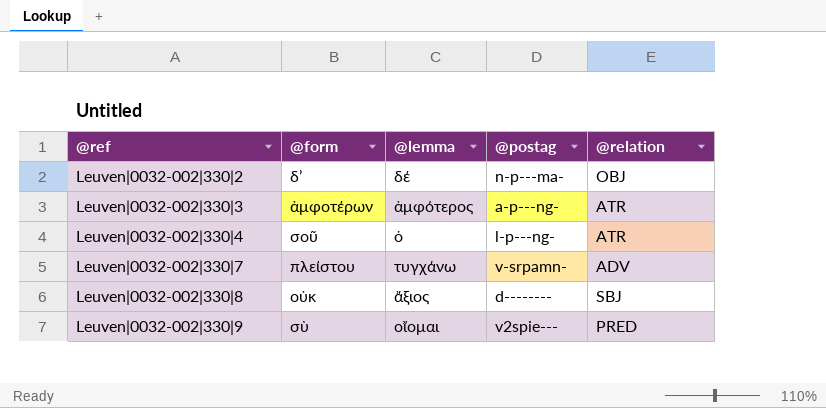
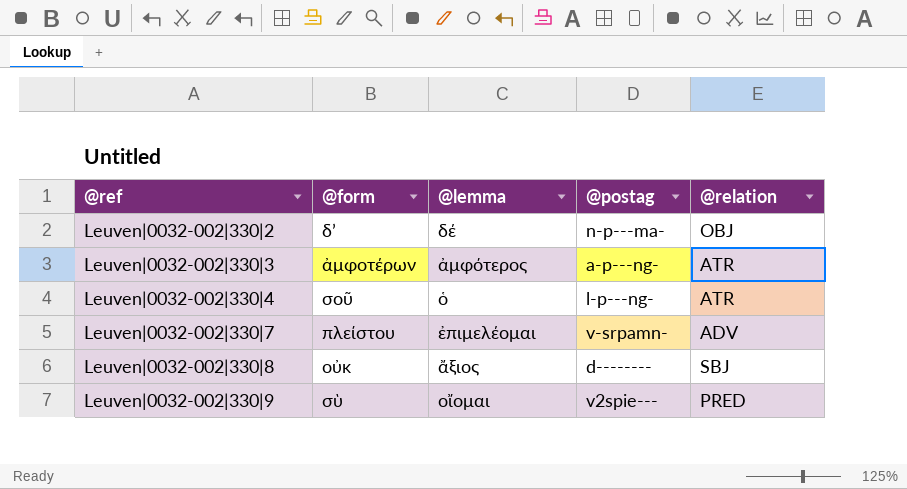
Leuven|0032-002|330|7 | @lemma: τυγχάνω -> ἐπιμελέομαι

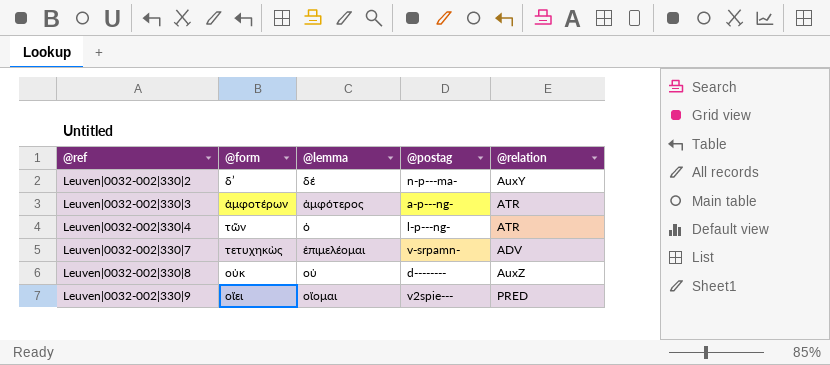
Leuven|0032-002|330|2 | @relation: OBJ -> AuxY
Leuven|0032-002|330|4 | @form: σοῦ -> τῶν
Leuven|0032-002|330|7 | @form: πλείστου -> τετυχηκὼς
Leuven|0032-002|330|8 | @lemma: ἄξιος -> οὐ
Leuven|0032-002|330|8 | @relation: SBJ -> AuxZ
Leuven|0032-002|330|9 | @form: σὺ -> οἴει

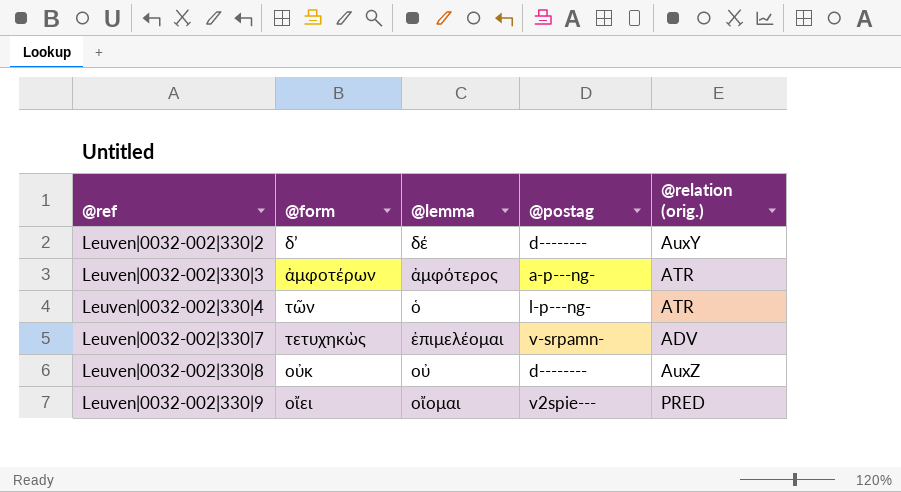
column name: @relation -> @relation (orig.)
Leuven|0032-002|330|2 | @postag: n-p---ma- -> d--------

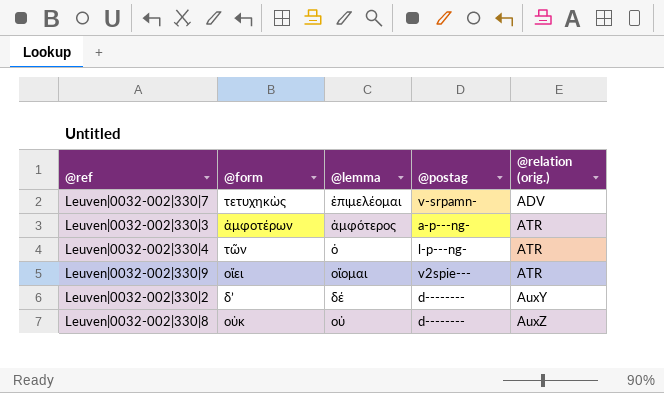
row order: @ref ascending -> @relation (orig.) ascending
Leuven|0032-002|330|9 | @relation (orig.): PRED -> ATR

